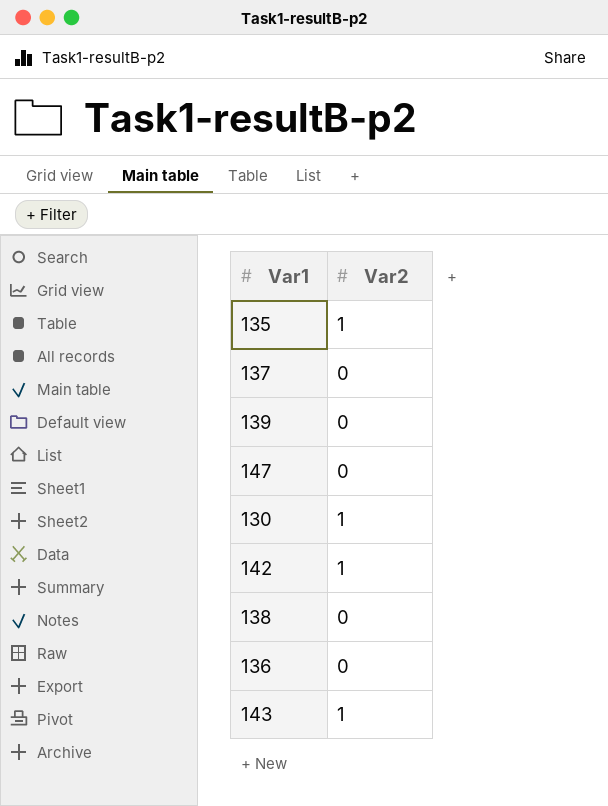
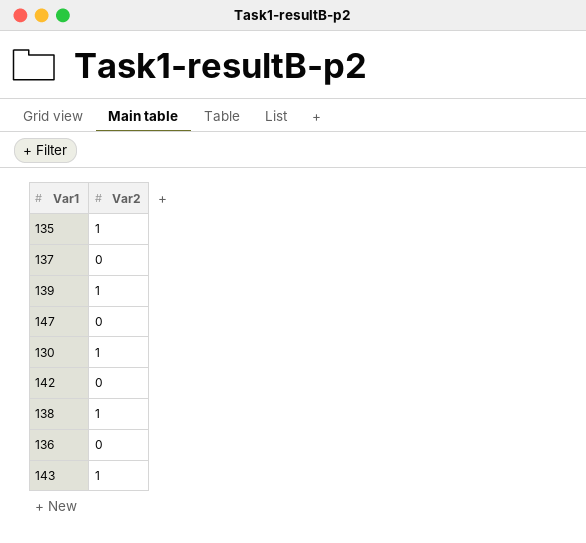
139 | Var2: 0 -> 1
142 | Var2: 1 -> 0
138 | Var2: 0 -> 1

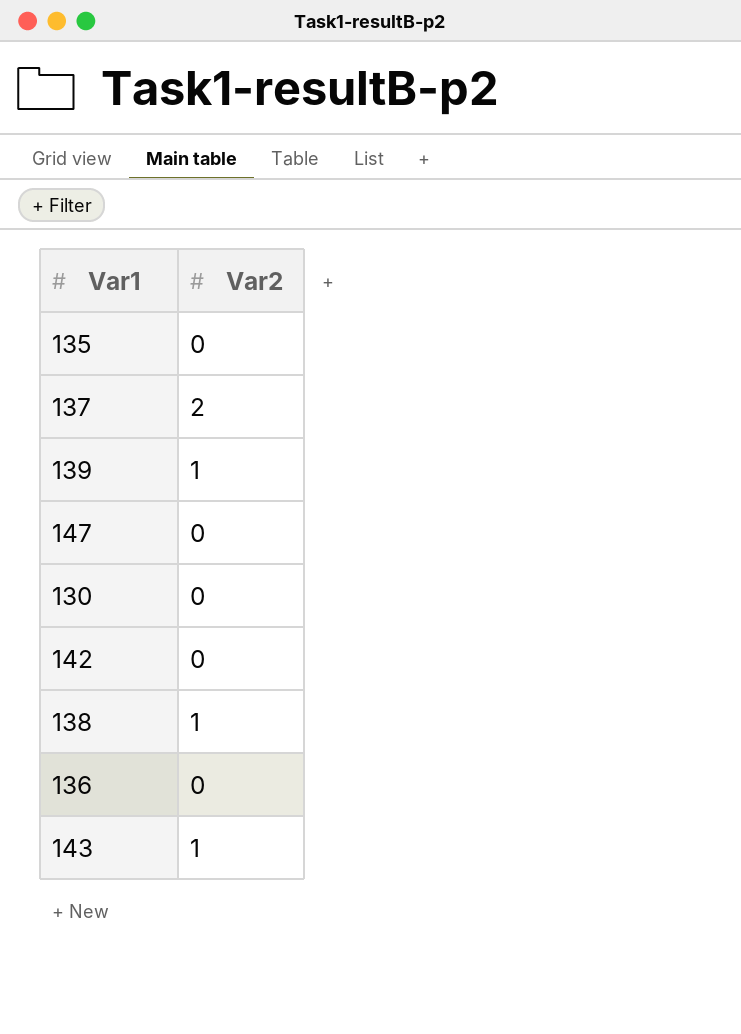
135 | Var2: 1 -> 0
137 | Var2: 0 -> 2
130 | Var2: 1 -> 0

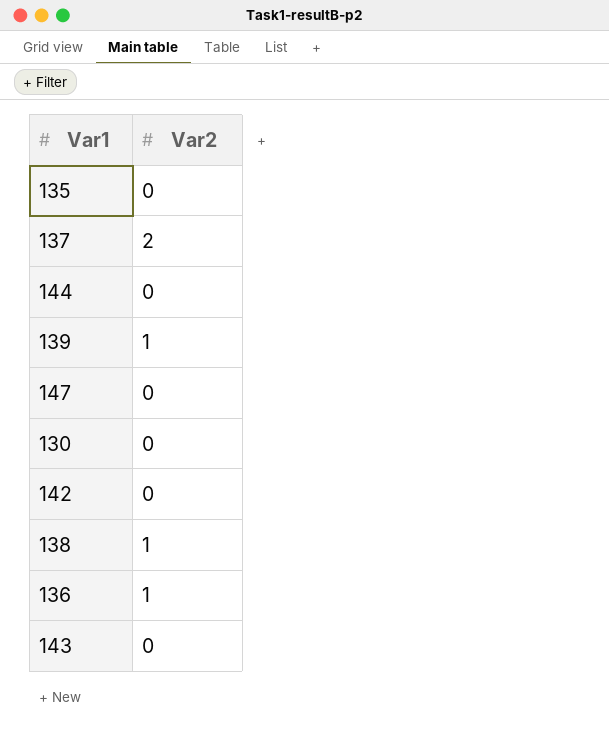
row 144: none -> 0
136 | Var2: 0 -> 1
143 | Var2: 1 -> 0

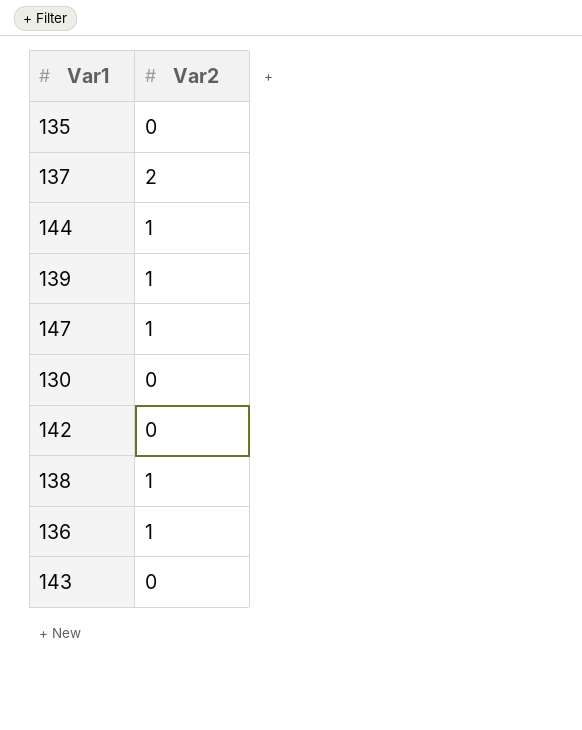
144 | Var2: 0 -> 1
147 | Var2: 0 -> 1

